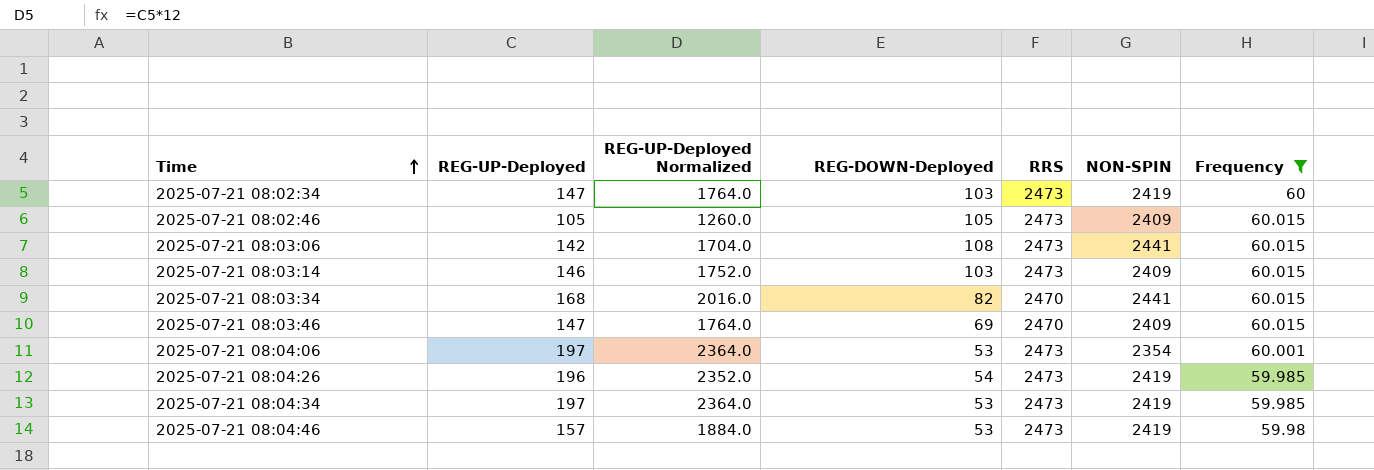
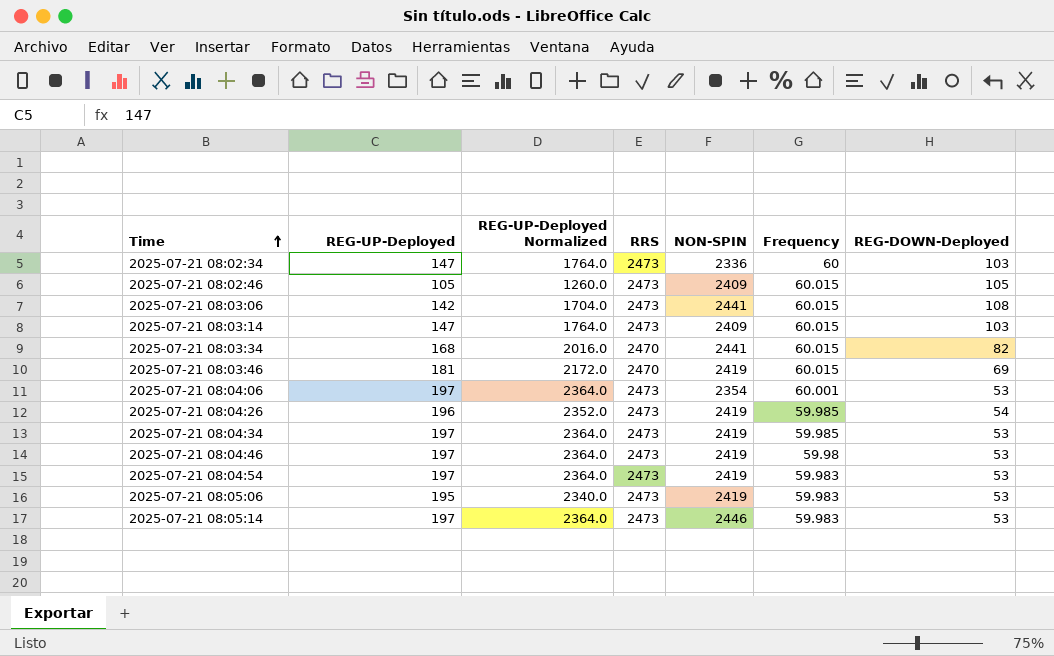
filter: Frequency != 59.983 -> none
column REG-DOWN-Deployed | position: 4 -> 7
2025-07-21 08:02:34 | NON-SPIN: 2419 -> 2336
2025-07-21 08:03:14 | REG-UP-Deployed: 146 -> 147
2025-07-21 08:03:14 | REG-UP-Deployed Normalized: 1752.0 -> 1764.0
2025-07-21 08:03:46 | REG-UP-Deployed: 147 -> 181
2025-07-21 08:03:46 | REG-UP-Deployed Normalized: 1764.0 -> 2172.0
2025-07-21 08:03:46 | NON-SPIN: 2409 -> 2419
2025-07-21 08:04:46 | REG-UP-Deployed: 157 -> 197
2025-07-21 08:04:46 | REG-UP-Deployed Normalized: 1884.0 -> 2364.0

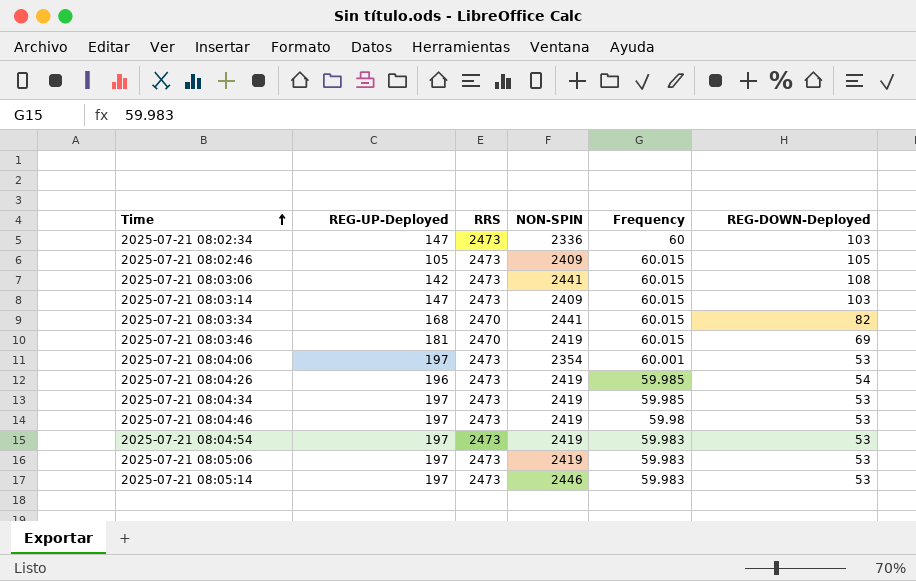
column REG-UP-Deployed Normalized | formula: [REG-UP-Deployed] * 12 -> none
2025-07-21 08:05:06 | REG-UP-Deployed: 195 -> 197

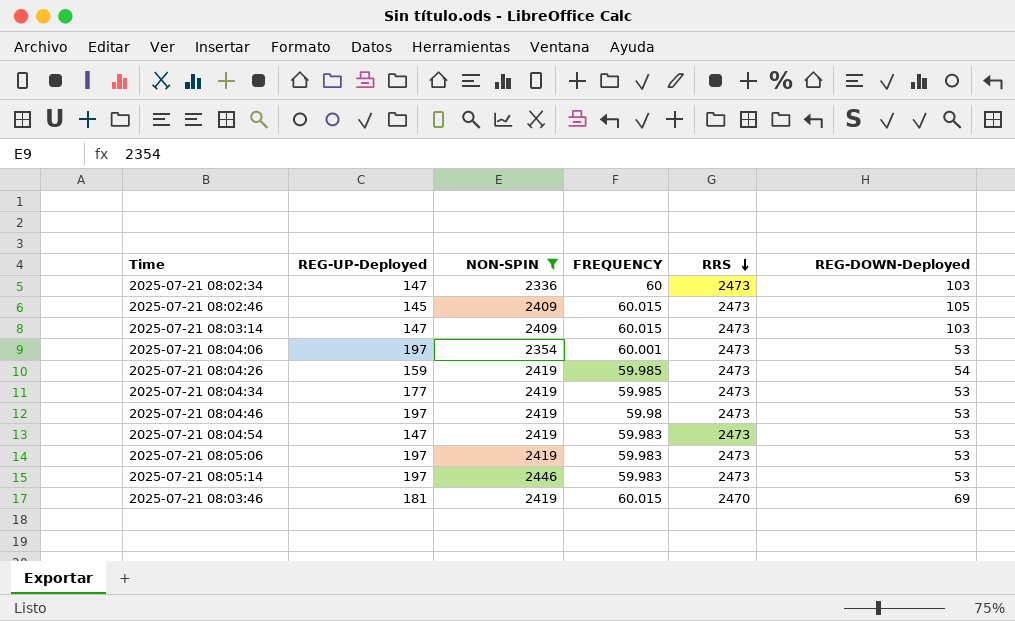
filter: none -> NON-SPIN != 2441
row order: Time ascending -> RRS descending
column name: Frequency -> FREQUENCY
column RRS | position: 3 -> 5
2025-07-21 08:02:46 | REG-UP-Deployed: 105 -> 145
2025-07-21 08:04:26 | REG-UP-Deployed: 196 -> 159
2025-07-21 08:04:34 | REG-UP-Deployed: 197 -> 177
2025-07-21 08:04:54 | REG-UP-Deployed: 197 -> 147

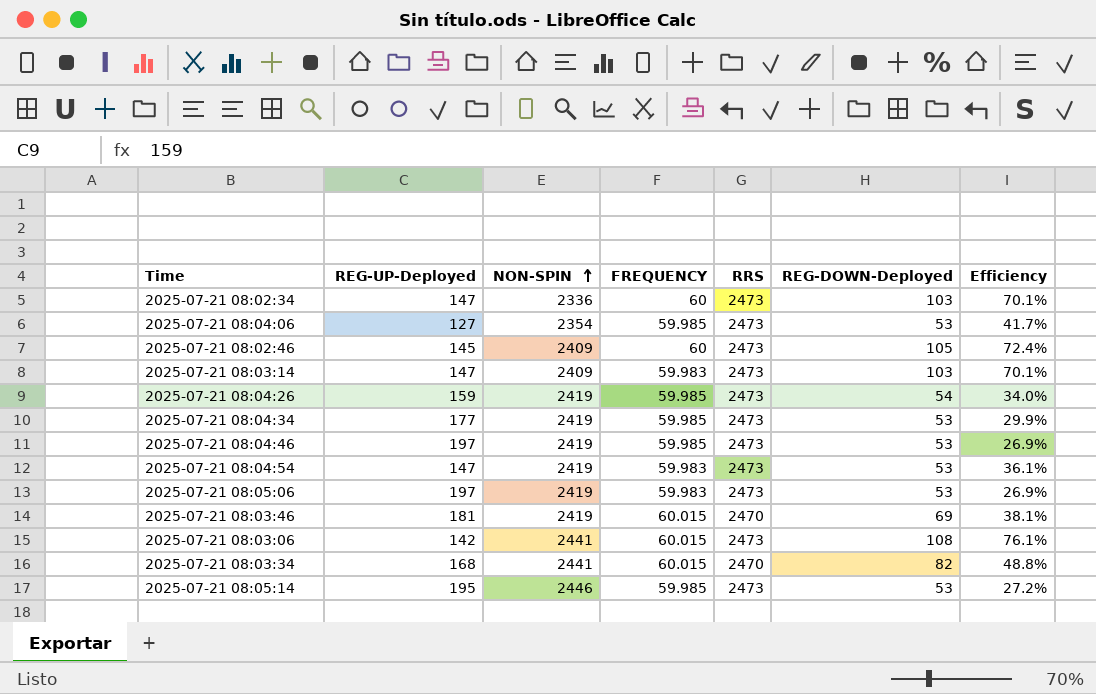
filter: NON-SPIN != 2441 -> none
row order: RRS descending -> NON-SPIN ascending
column Efficiency | formula: none -> [REG-DOWN-Deployed] / [REG-UP-Deployed]
2025-07-21 08:04:06 | REG-UP-Deployed: 197 -> 127
2025-07-21 08:04:06 | FREQUENCY: 60.001 -> 59.985
2025-07-21 08:02:46 | FREQUENCY: 60.015 -> 60
2025-07-21 08:03:14 | FREQUENCY: 60.015 -> 59.983
2025-07-21 08:04:46 | FREQUENCY: 59.98 -> 59.985
2025-07-21 08:05:14 | REG-UP-Deployed: 197 -> 195
2025-07-21 08:05:14 | FREQUENCY: 59.983 -> 59.985

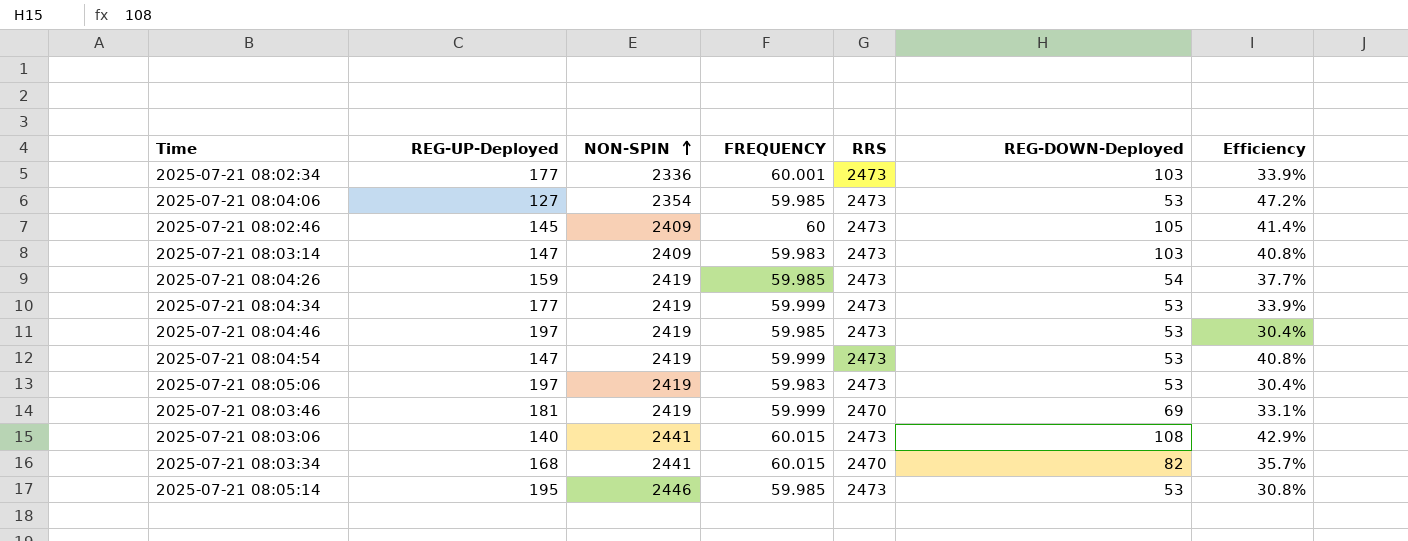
column Efficiency | formula: [REG-DOWN-Deployed] / [REG-UP-Deployed] -> [FREQUENCY] / [REG-UP-Deployed]
2025-07-21 08:02:34 | REG-UP-Deployed: 147 -> 177
2025-07-21 08:02:34 | FREQUENCY: 60 -> 60.001
2025-07-21 08:04:34 | FREQUENCY: 59.985 -> 59.999
2025-07-21 08:04:54 | FREQUENCY: 59.983 -> 59.999
2025-07-21 08:03:46 | FREQUENCY: 60.015 -> 59.999
2025-07-21 08:03:06 | REG-UP-Deployed: 142 -> 140

